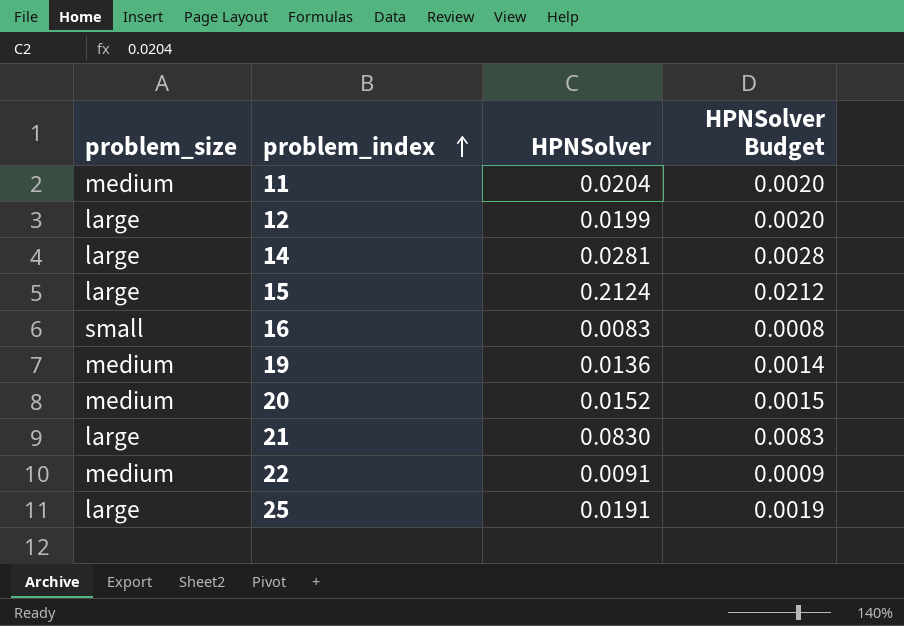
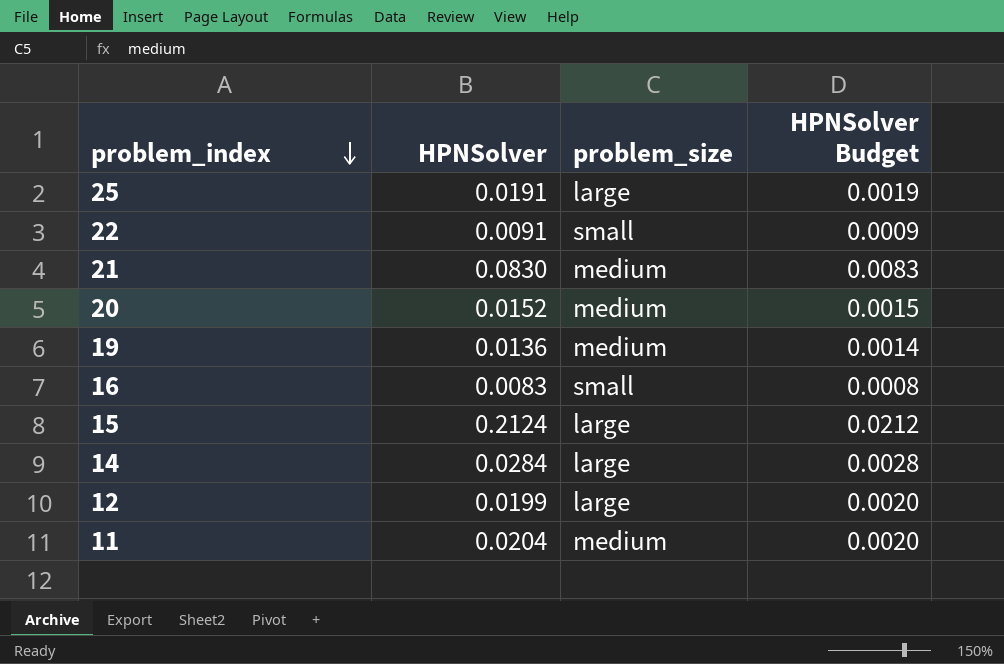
row order: problem_index ascending -> problem_index descending
column problem_size | position: 1 -> 3
22 | problem_size: medium -> small
21 | problem_size: large -> medium
14 | HPNSolver: 0.0281 -> 0.0284

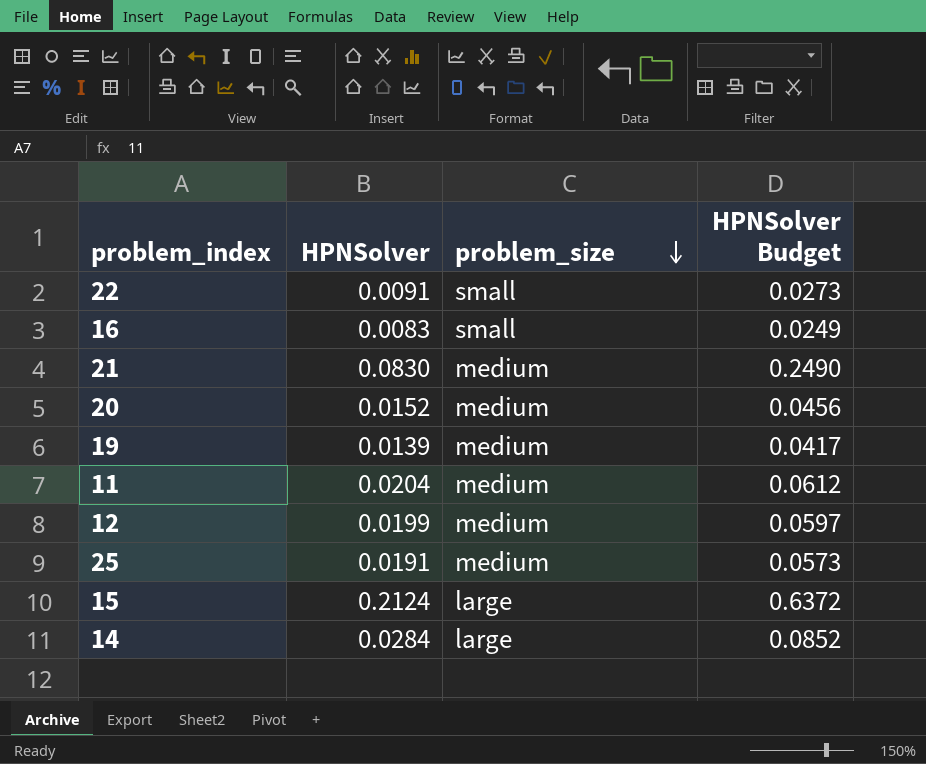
row order: problem_index descending -> problem_size descending
column HPNSolver Budget | formula: [HPNSolver] * 0.1 -> [HPNSolver] * 3
19 | HPNSolver: 0.0136 -> 0.0139
12 | problem_size: large -> medium
25 | problem_size: large -> medium

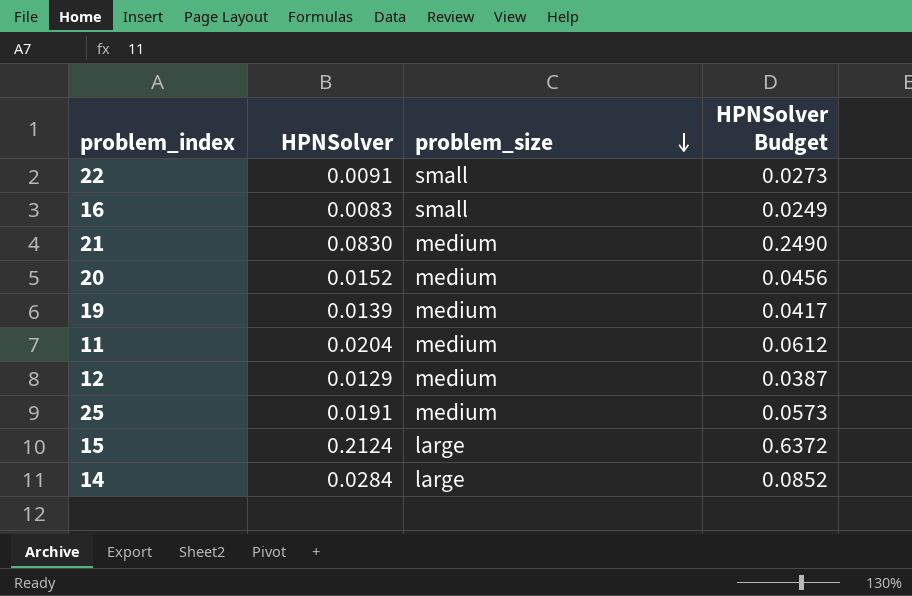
12 | HPNSolver: 0.0199 -> 0.0129
12 | HPNSolver Budget: 0.0597 -> 0.0387

